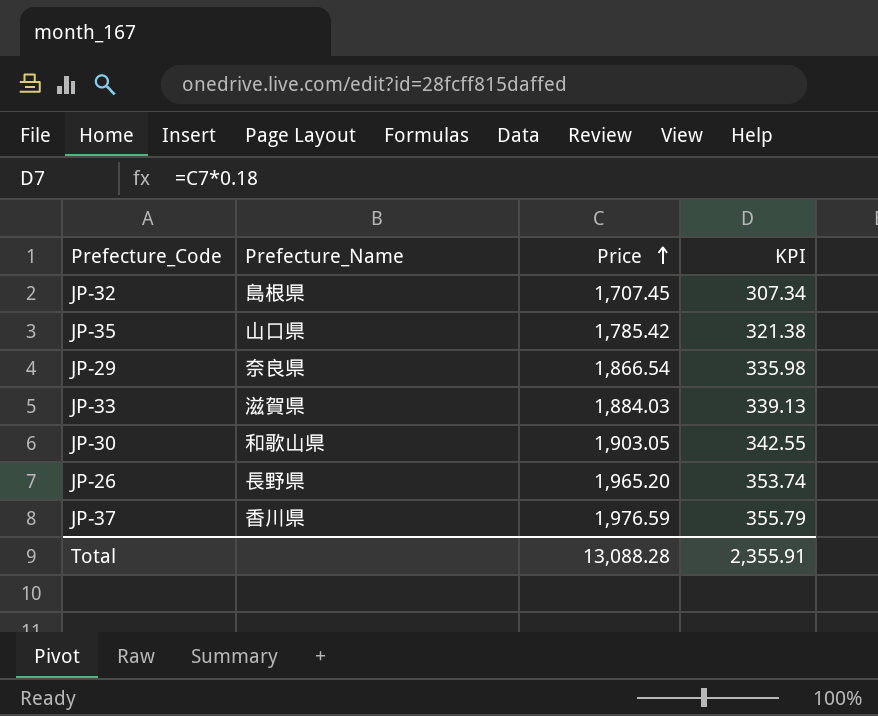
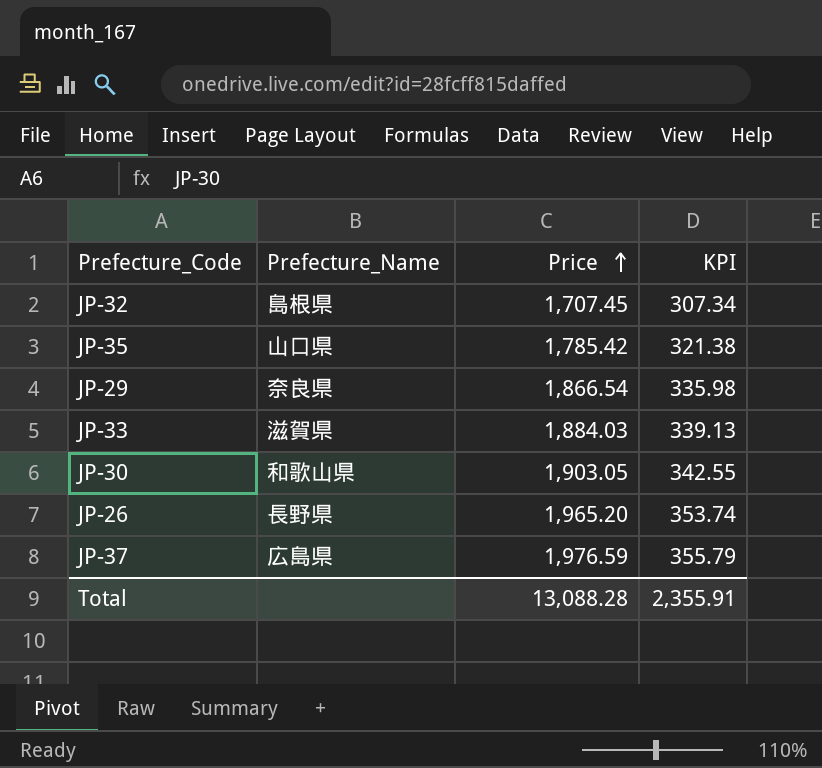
JP-37 | Prefecture_Name: 香川県 -> 広島県

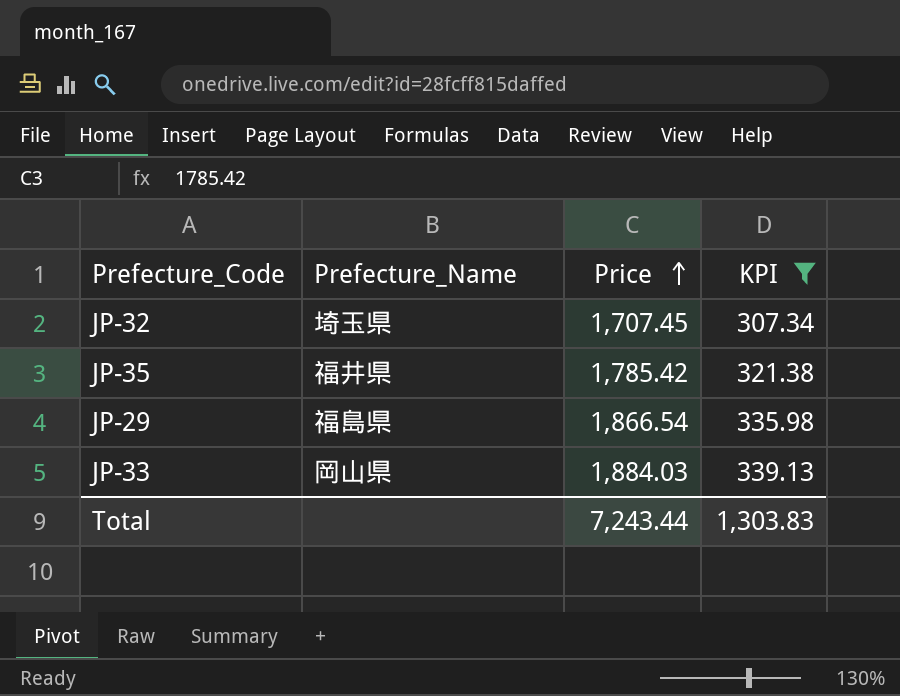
filter: none -> KPI <= 339.13
JP-32 | Prefecture_Name: 島根県 -> 埼玉県
JP-35 | Prefecture_Name: 山口県 -> 福井県
JP-29 | Prefecture_Name: 奈良県 -> 福島県
JP-33 | Prefecture_Name: 滋賀県 -> 岡山県
Total | Price: 13,088.28 -> 7,243.44
Total | KPI: 2,355.91 -> 1,303.83

